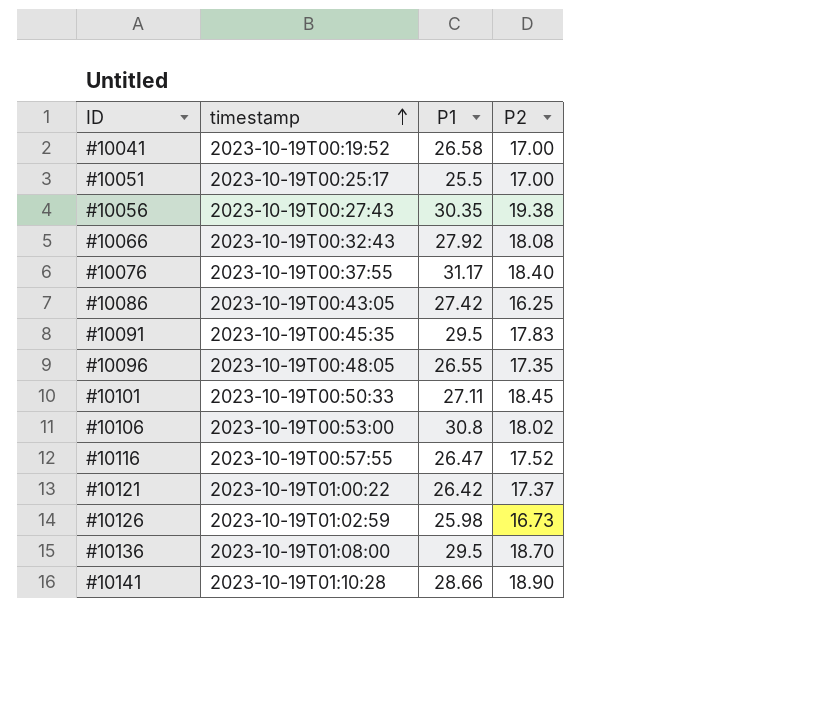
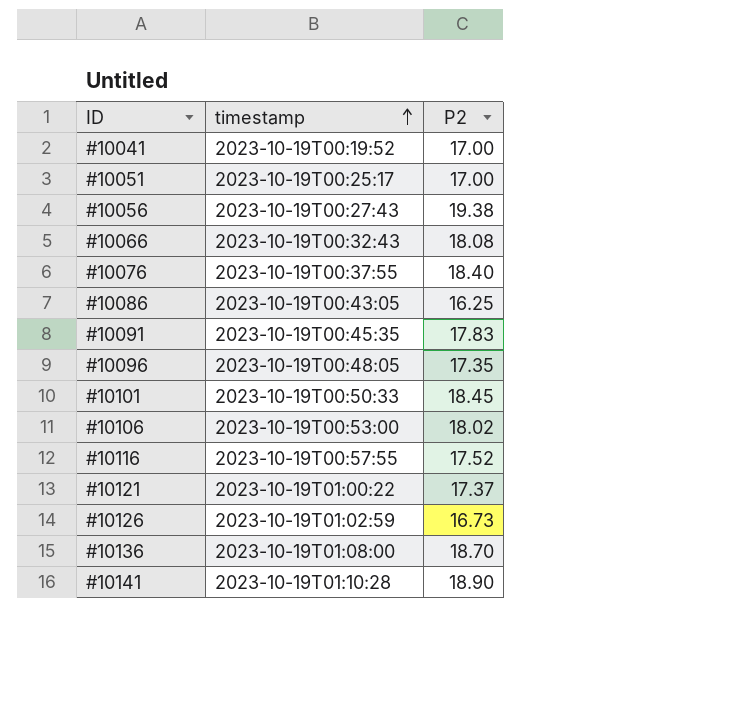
column P1 | position: 3 -> none

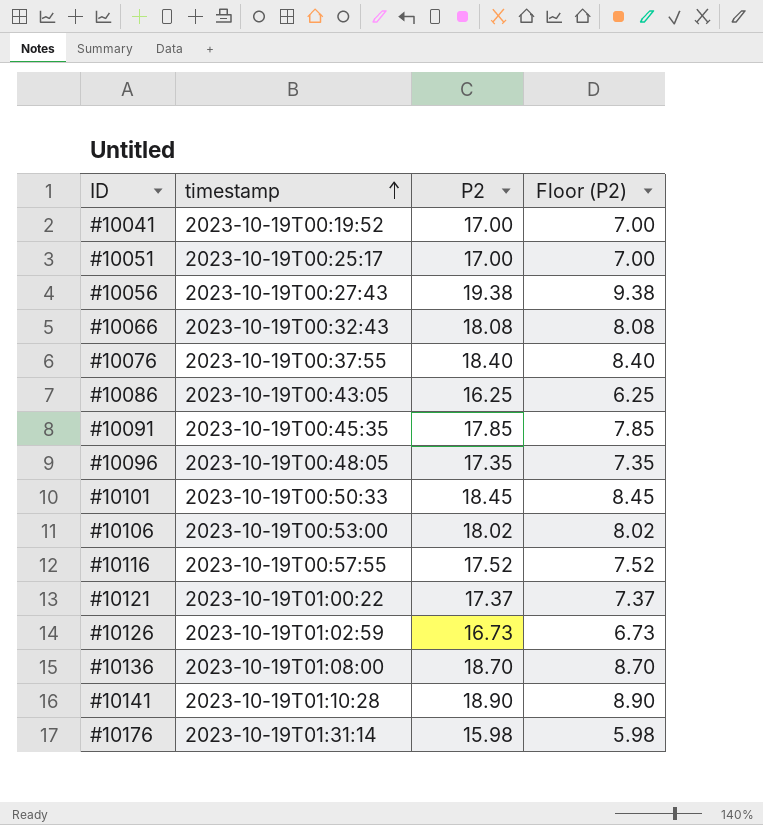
column Floor (P2) | formula: none -> [P2] - 10
#10091 | P2: 17.83 -> 17.85
row #10176: none -> 2023-10-19T01:31:14 | 15.98 | 5.98

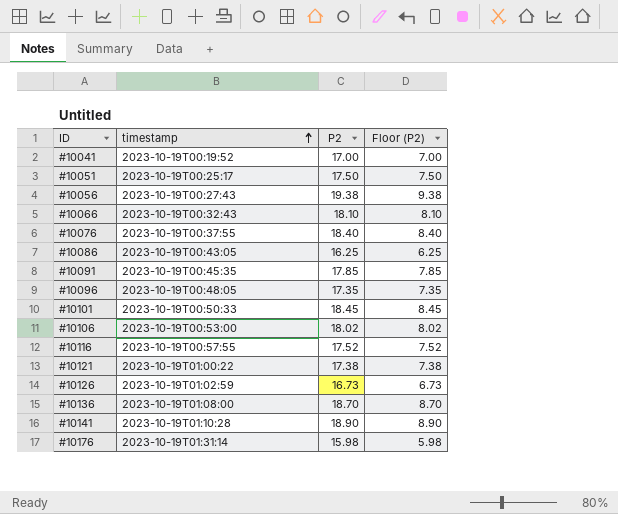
#10051 | P2: 17.00 -> 17.50
#10051 | Floor (P2): 7.00 -> 7.50
#10066 | P2: 18.08 -> 18.10
#10066 | Floor (P2): 8.08 -> 8.10
#10121 | P2: 17.37 -> 17.38
#10121 | Floor (P2): 7.37 -> 7.38

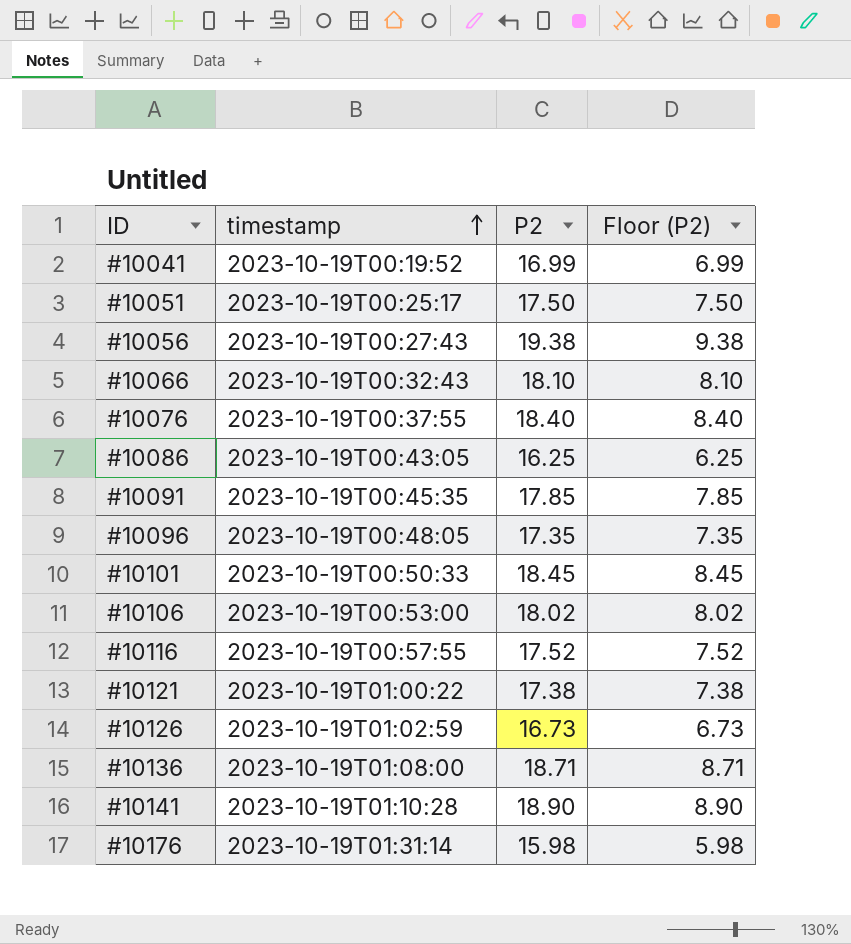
#10041 | P2: 17.00 -> 16.99
#10041 | Floor (P2): 7.00 -> 6.99
#10136 | P2: 18.70 -> 18.71
#10136 | Floor (P2): 8.70 -> 8.71

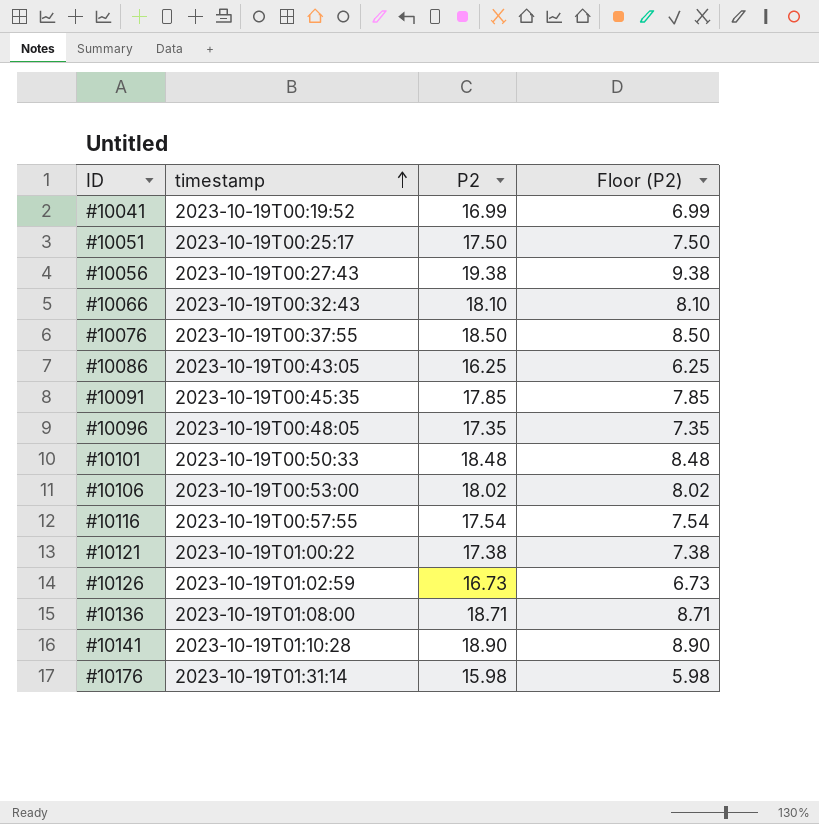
#10076 | P2: 18.40 -> 18.50
#10076 | Floor (P2): 8.40 -> 8.50
#10101 | P2: 18.45 -> 18.48
#10101 | Floor (P2): 8.45 -> 8.48
#10116 | P2: 17.52 -> 17.54
#10116 | Floor (P2): 7.52 -> 7.54

